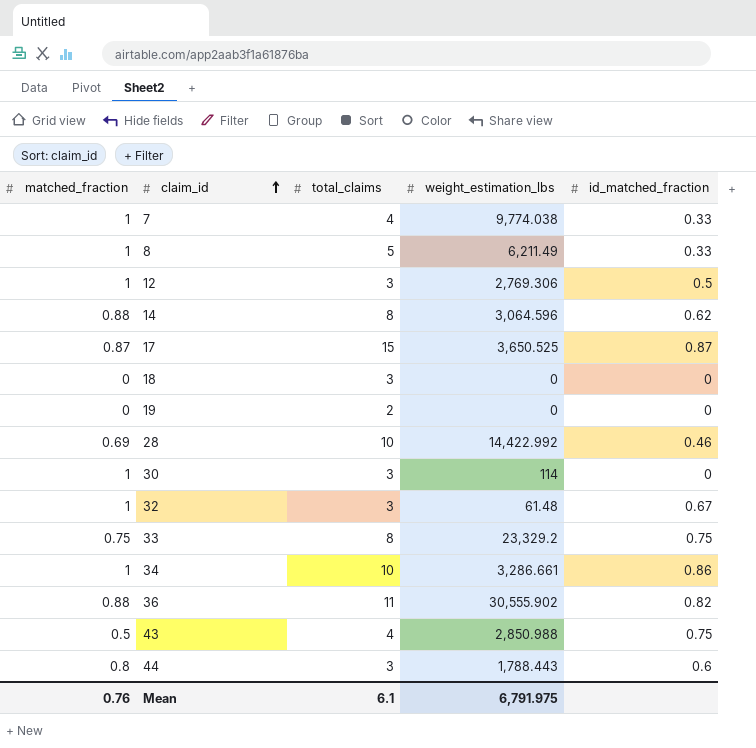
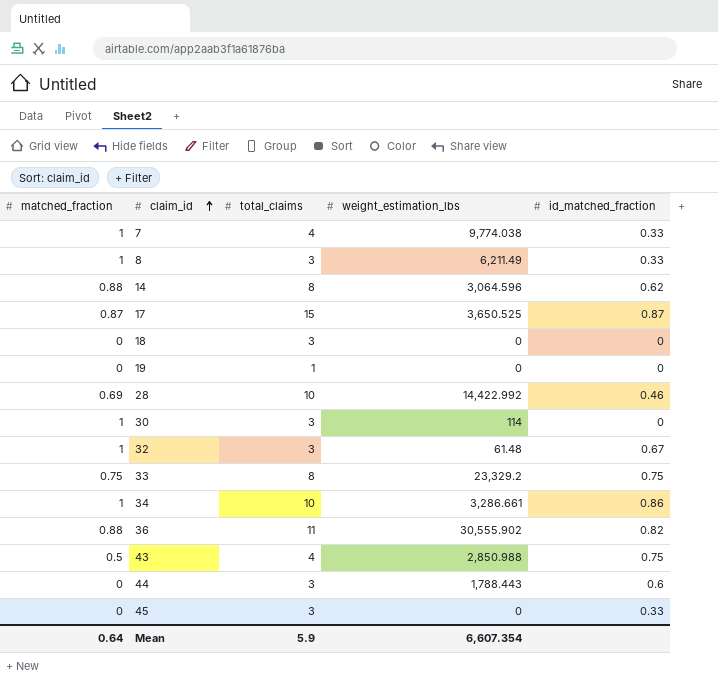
row 12: 1 | 3 | 2,769.306 | 0.5 -> none
8 | total_claims: 5 -> 3
19 | total_claims: 2 -> 1
44 | matched_fraction: 0.8 -> 0
row 45: none -> 0 | 3 | 0 | 0.33
Mean | matched_fraction: 0.76 -> 0.64
Mean | total_claims: 6.1 -> 5.9
Mean | weight_estimation_lbs: 6,791.975 -> 6,607.354

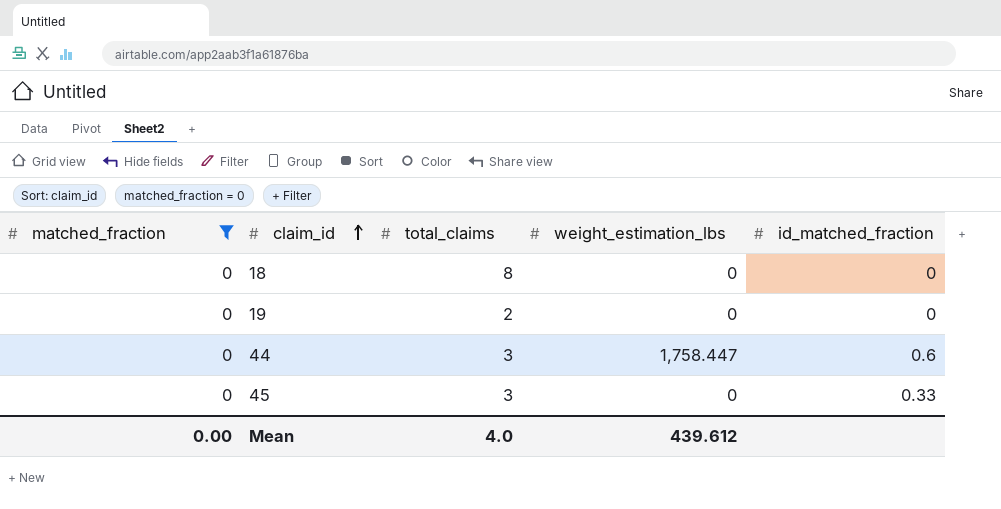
filter: none -> matched_fraction = 0
18 | total_claims: 3 -> 8
19 | total_claims: 1 -> 2
44 | weight_estimation_lbs: 1,788.443 -> 1,758.447
Mean | matched_fraction: 0.64 -> 0.00
Mean | total_claims: 5.9 -> 4.0
Mean | weight_estimation_lbs: 6,607.354 -> 439.612

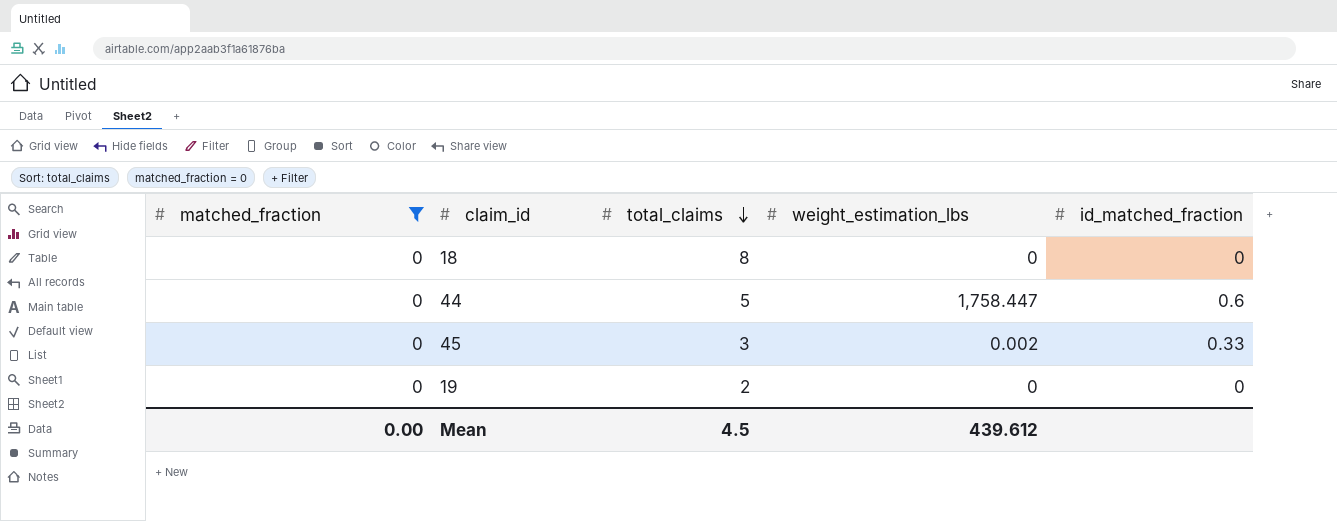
row order: claim_id ascending -> total_claims descending
44 | total_claims: 3 -> 5
45 | weight_estimation_lbs: 0 -> 0.002
Mean | total_claims: 4.0 -> 4.5

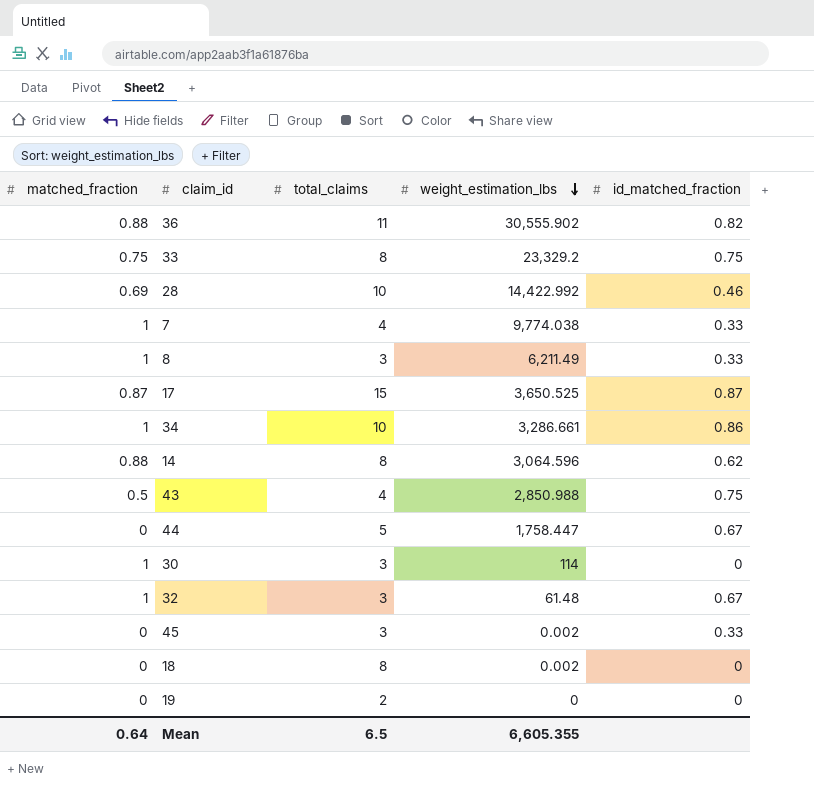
filter: matched_fraction = 0 -> none
row order: total_claims descending -> weight_estimation_lbs descending
44 | id_matched_fraction: 0.6 -> 0.67
18 | weight_estimation_lbs: 0 -> 0.002
Mean | matched_fraction: 0.00 -> 0.64
Mean | total_claims: 4.5 -> 6.5
Mean | weight_estimation_lbs: 439.612 -> 6,605.355

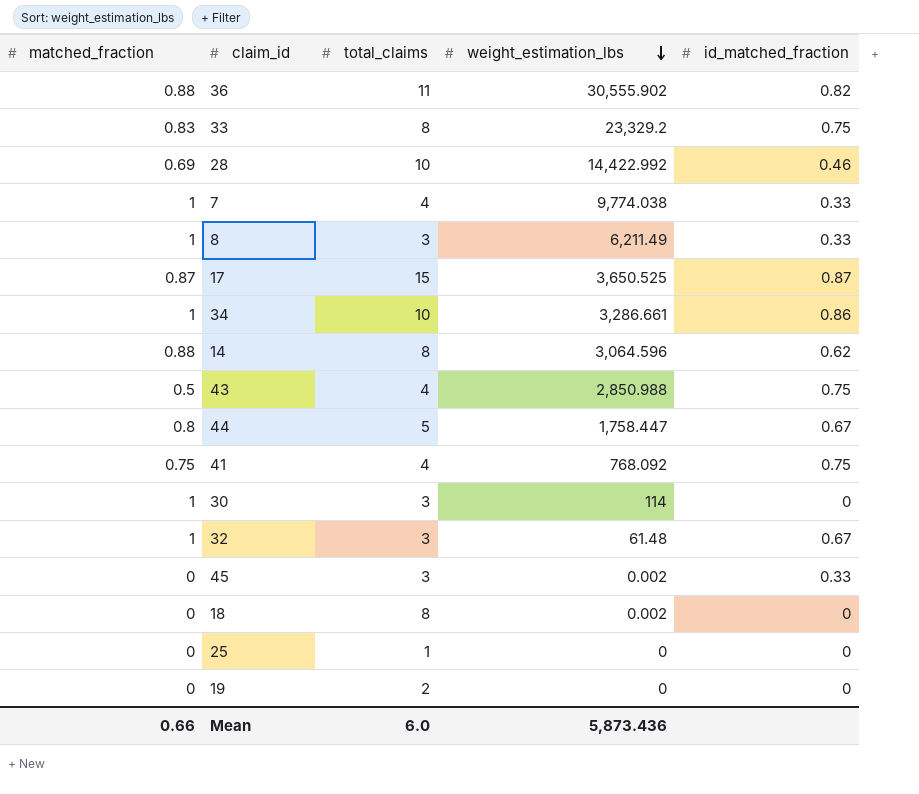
33 | matched_fraction: 0.75 -> 0.83
44 | matched_fraction: 0 -> 0.8
row 41: none -> 0.75 | 4 | 768.092 | 0.75
row 25: none -> 0 | 1 | 0 | 0
Mean | matched_fraction: 0.64 -> 0.66
Mean | total_claims: 6.5 -> 6.0
Mean | weight_estimation_lbs: 6,605.355 -> 5,873.436

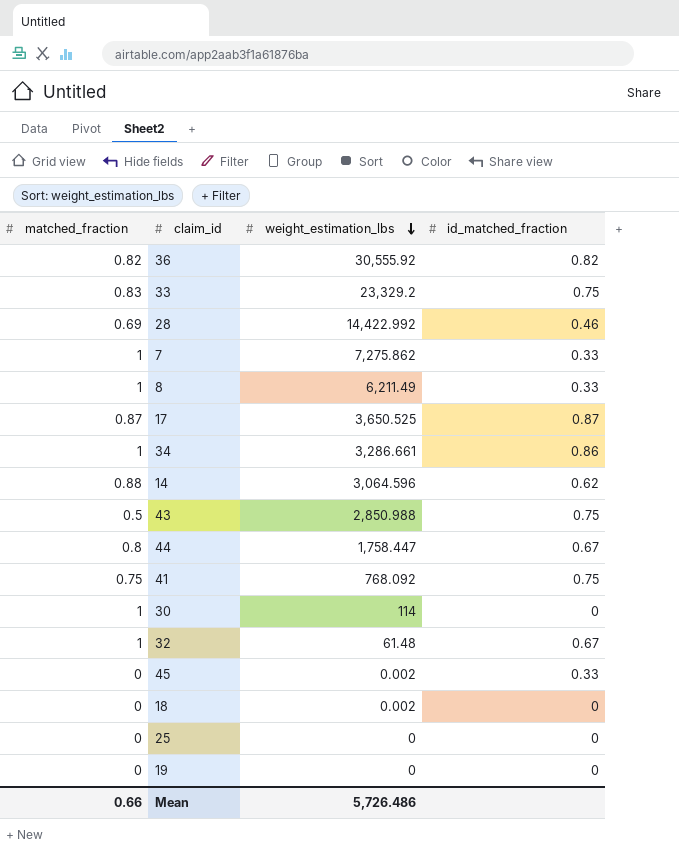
column total_claims | position: 3 -> none
36 | matched_fraction: 0.88 -> 0.82
36 | weight_estimation_lbs: 30,555.902 -> 30,555.92
7 | weight_estimation_lbs: 9,774.038 -> 7,275.862
Mean | weight_estimation_lbs: 5,873.436 -> 5,726.486

